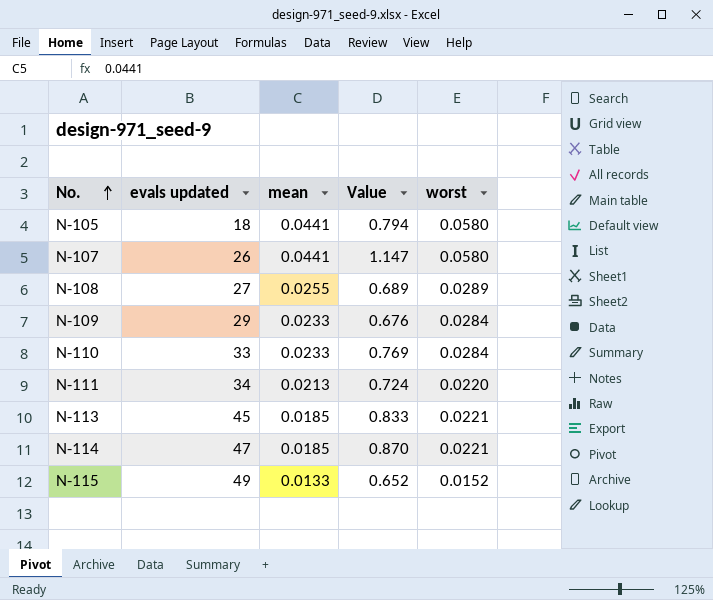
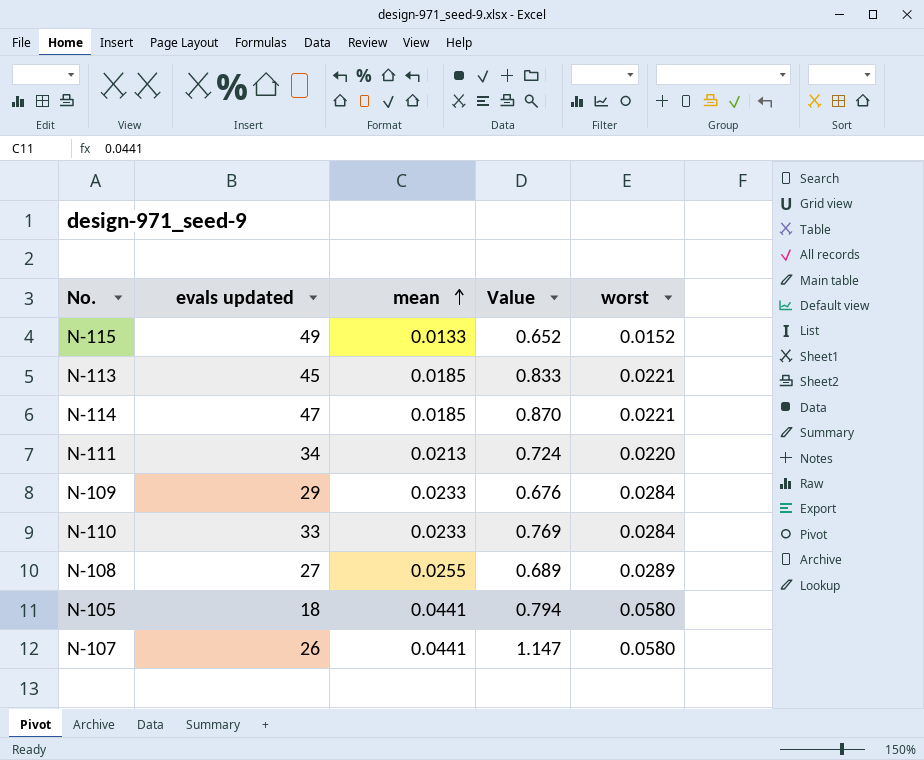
row order: No. ascending -> mean ascending

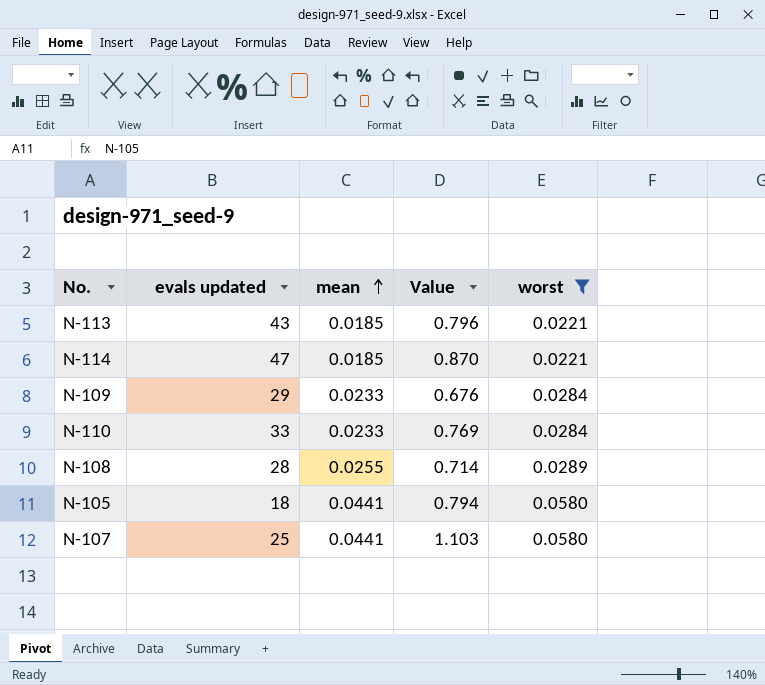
filter: none -> worst >= 0.0221
N-113 | evals updated: 45 -> 43
N-113 | Value: 0.833 -> 0.796
N-108 | evals updated: 27 -> 28
N-108 | Value: 0.689 -> 0.714
N-107 | evals updated: 26 -> 25
N-107 | Value: 1.147 -> 1.103

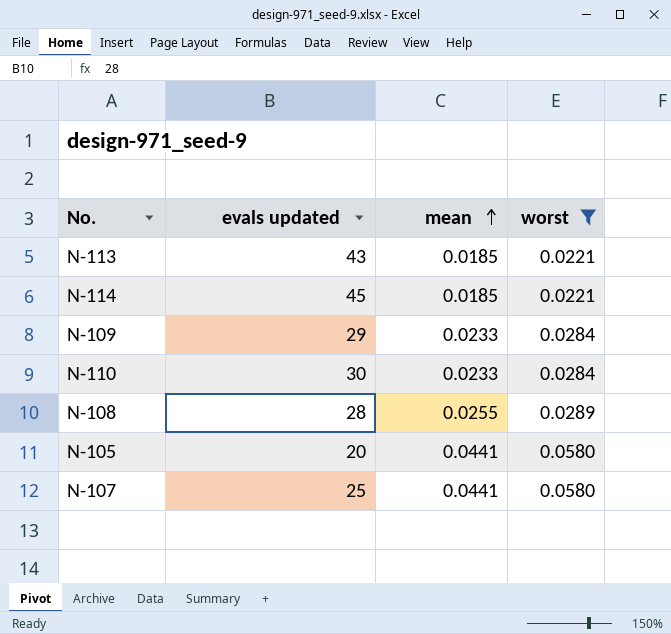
column Value | formula: [evals updated] * [mean] -> none
N-114 | evals updated: 47 -> 45
N-110 | evals updated: 33 -> 30
N-105 | evals updated: 18 -> 20

